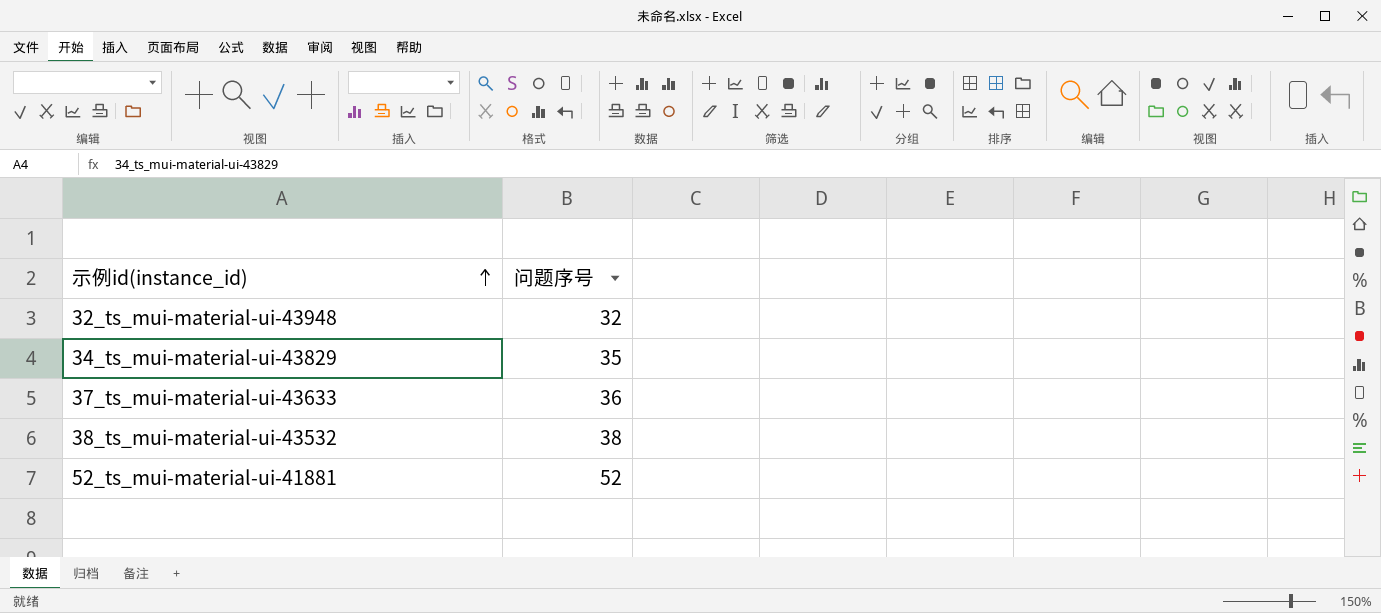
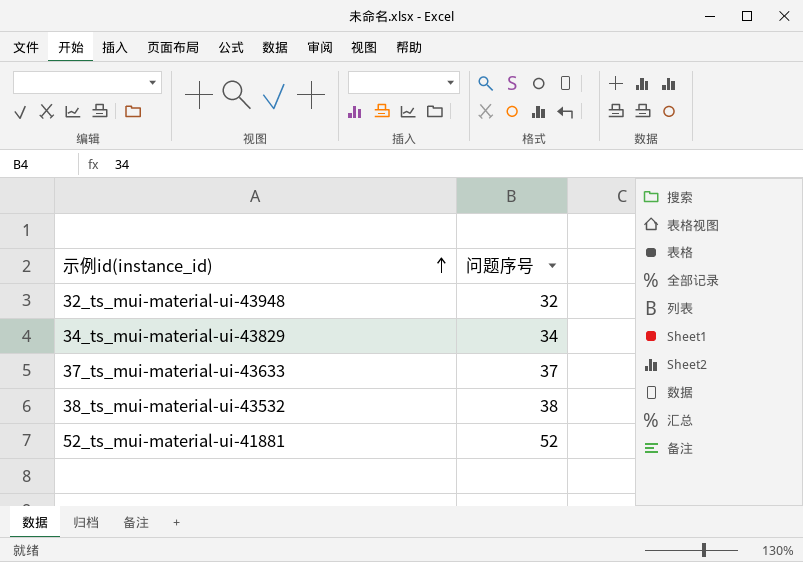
34_ts_mui-material-ui-43829 | 问题序号: 35 -> 34
37_ts_mui-material-ui-43633 | 问题序号: 36 -> 37

